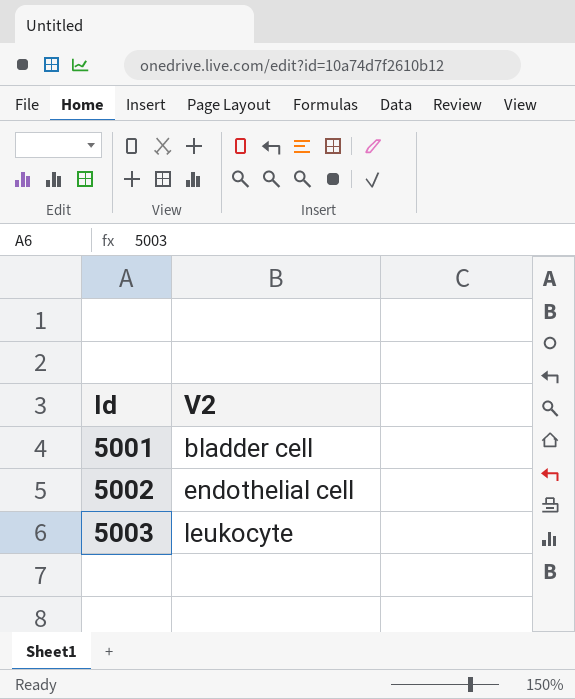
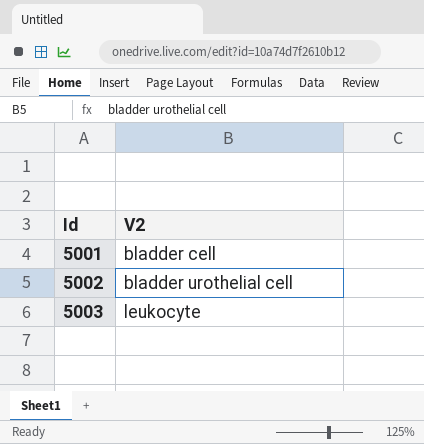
5002 | V2: endothelial cell -> bladder urothelial cell

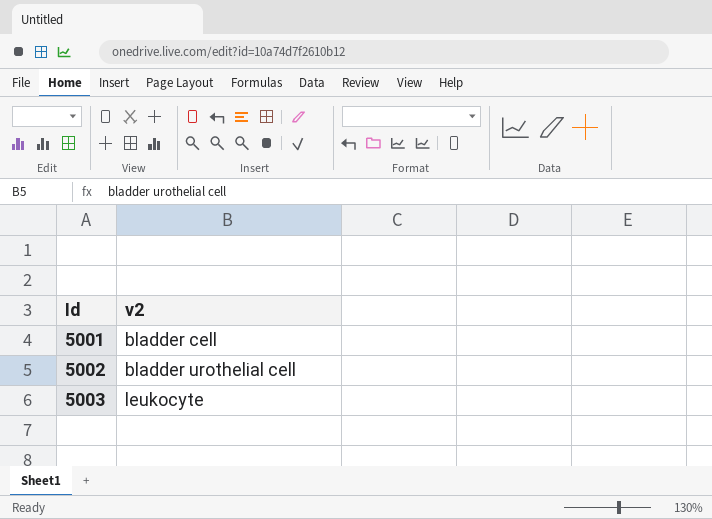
column name: V2 -> v2

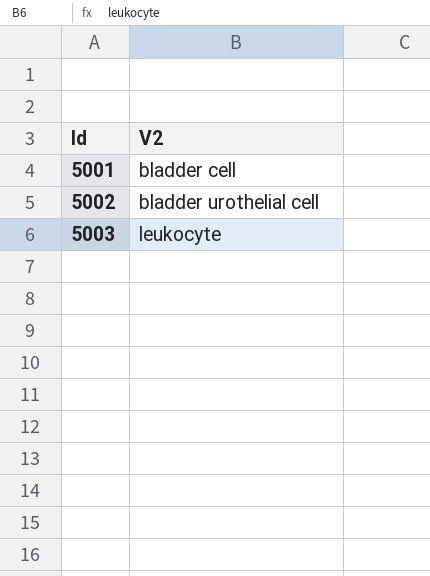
column name: v2 -> V2

